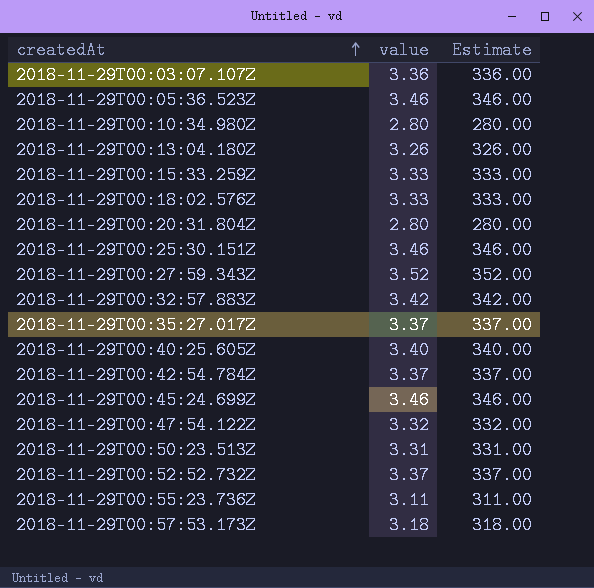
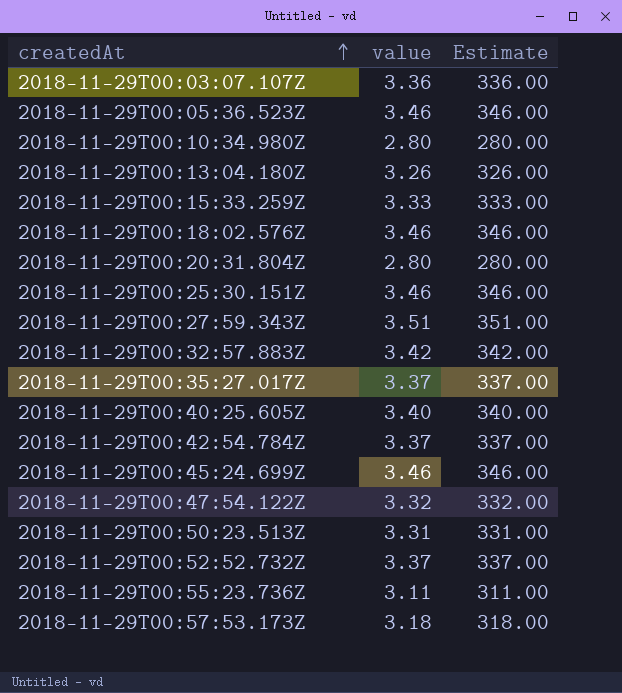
2018-11-29T00:18:02.576Z | value: 3.33 -> 3.46
2018-11-29T00:18:02.576Z | Estimate: 333.00 -> 346.00
2018-11-29T00:27:59.343Z | value: 3.52 -> 3.51
2018-11-29T00:27:59.343Z | Estimate: 352.00 -> 351.00

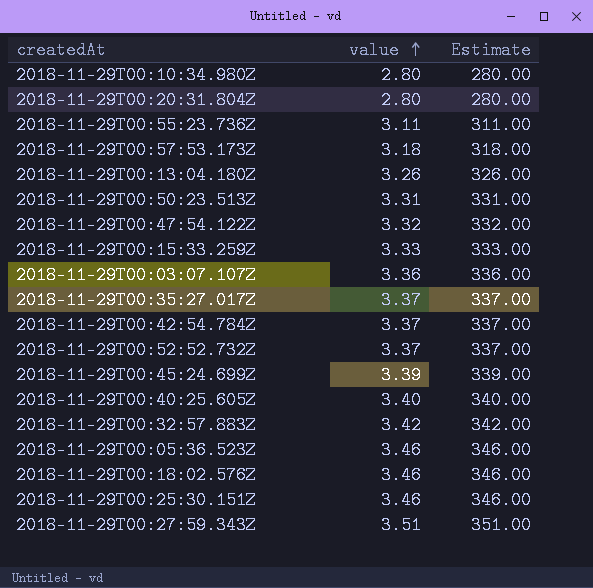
row order: createdAt ascending -> value ascending
2018-11-29T00:45:24.699Z | value: 3.46 -> 3.39
2018-11-29T00:45:24.699Z | Estimate: 346.00 -> 339.00

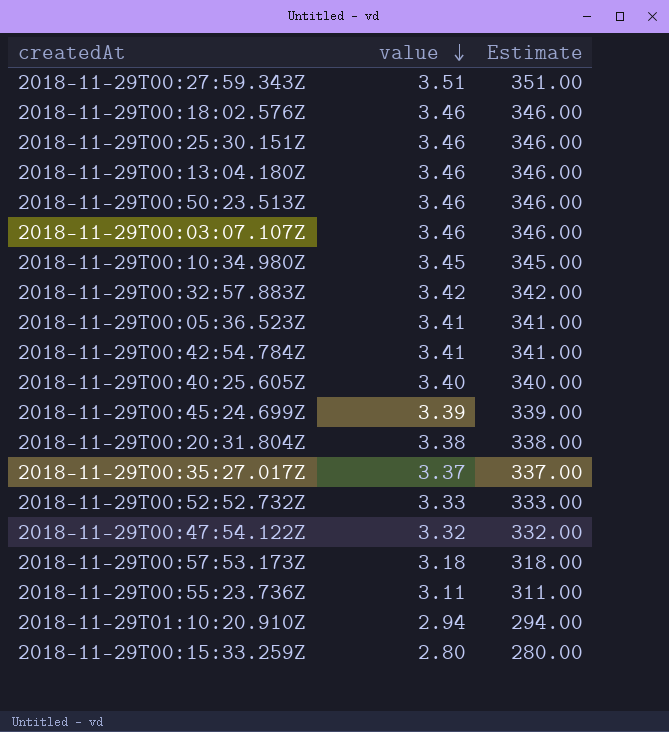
row order: value ascending -> value descending
2018-11-29T00:13:04.180Z | value: 3.26 -> 3.46
2018-11-29T00:13:04.180Z | Estimate: 326.00 -> 346.00
2018-11-29T00:50:23.513Z | value: 3.31 -> 3.46
2018-11-29T00:50:23.513Z | Estimate: 331.00 -> 346.00
2018-11-29T00:03:07.107Z | value: 3.36 -> 3.46
2018-11-29T00:03:07.107Z | Estimate: 336.00 -> 346.00
2018-11-29T00:10:34.980Z | value: 2.80 -> 3.45
2018-11-29T00:10:34.980Z | Estimate: 280.00 -> 345.00
2018-11-29T00:05:36.523Z | value: 3.46 -> 3.41
2018-11-29T00:05:36.523Z | Estimate: 346.00 -> 341.00
2018-11-29T00:42:54.784Z | value: 3.37 -> 3.41
2018-11-29T00:42:54.784Z | Estimate: 337.00 -> 341.00
2018-11-29T00:20:31.804Z | value: 2.80 -> 3.38
2018-11-29T00:20:31.804Z | Estimate: 280.00 -> 338.00
2018-11-29T00:52:52.732Z | value: 3.37 -> 3.33
2018-11-29T00:52:52.732Z | Estimate: 337.00 -> 333.00
row 2018-11-29T01:10:20.910Z: none -> 2.94 | 294.00
2018-11-29T00:15:33.259Z | value: 3.33 -> 2.80
2018-11-29T00:15:33.259Z | Estimate: 333.00 -> 280.00

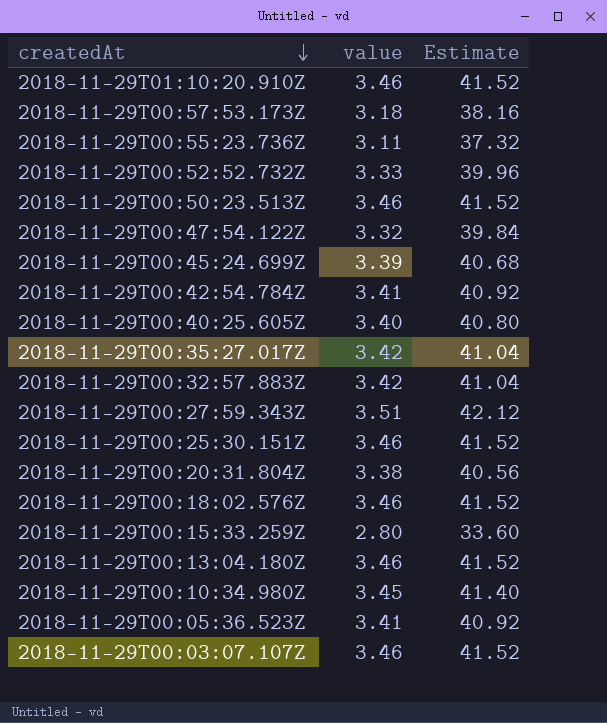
row order: value descending -> createdAt descending
column Estimate | formula: [value] * 100 -> [value] * 12
2018-11-29T01:10:20.910Z | value: 2.94 -> 3.46
2018-11-29T00:35:27.017Z | value: 3.37 -> 3.42

